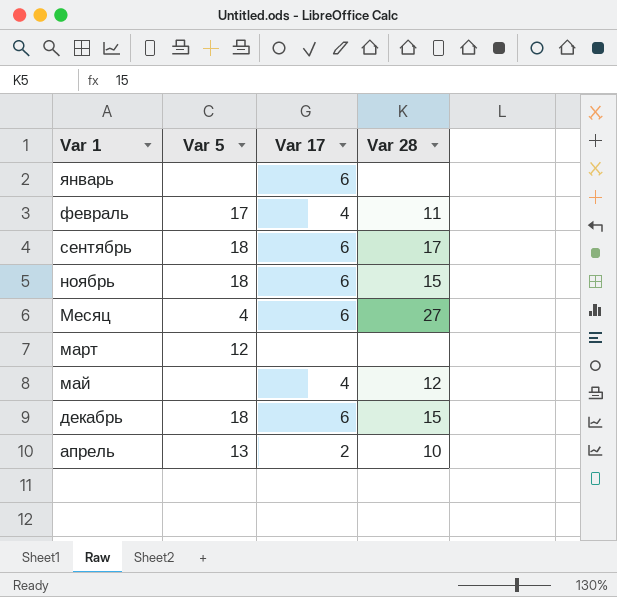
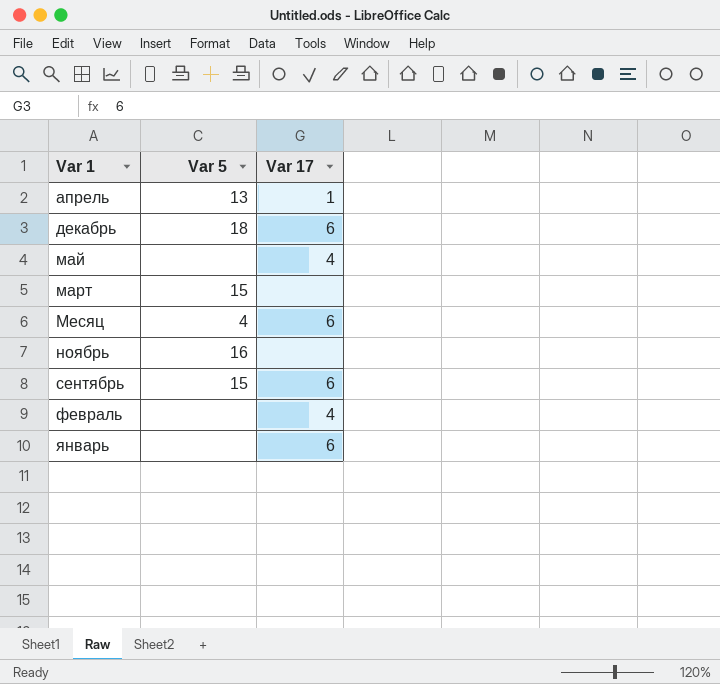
row order: Var 1 descending -> Var 1 ascending
column Var 28 | position: 4 -> none
апрель | Var 17: 2 -> 1
март | Var 5: 12 -> 15
ноябрь | Var 5: 18 -> 16
ноябрь | Var 17: 6 -> none
сентябрь | Var 5: 18 -> 15
февраль | Var 5: 17 -> none

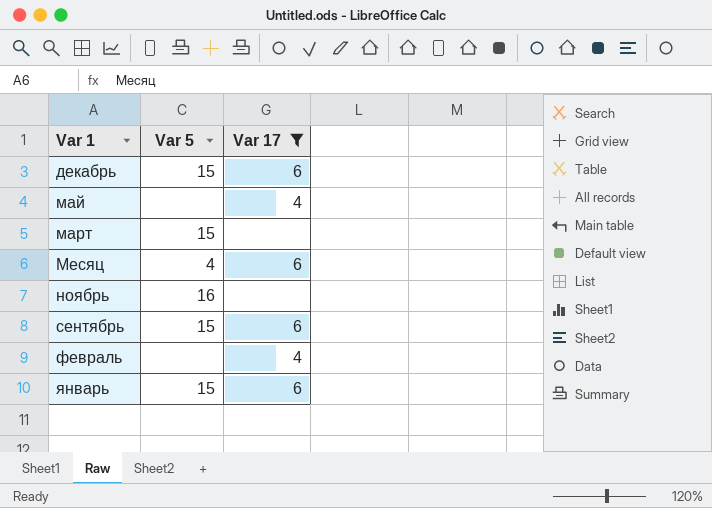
filter: none -> Var 17 != 1
декабрь | Var 5: 18 -> 15
январь | Var 5: none -> 15

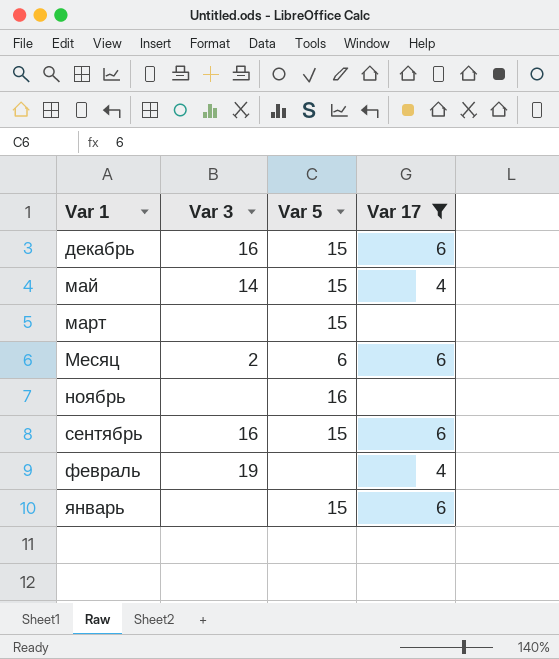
column Var 3 | position: none -> 2
май | Var 5: none -> 15
Месяц | Var 5: 4 -> 6

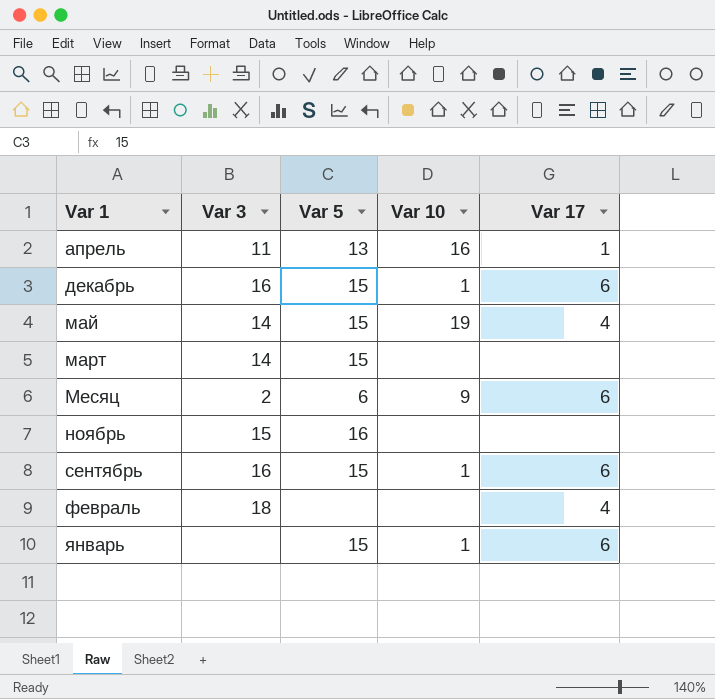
filter: Var 17 != 1 -> none
column Var 10 | position: none -> 4
март | Var 3: none -> 14
ноябрь | Var 3: none -> 15
февраль | Var 3: 19 -> 18

